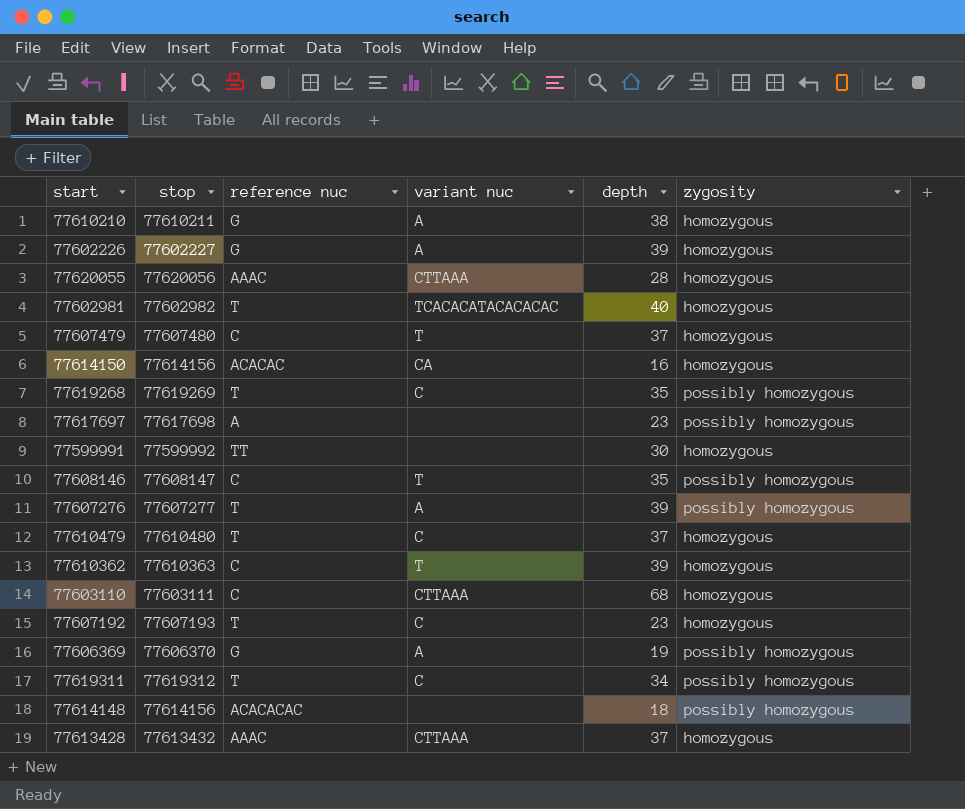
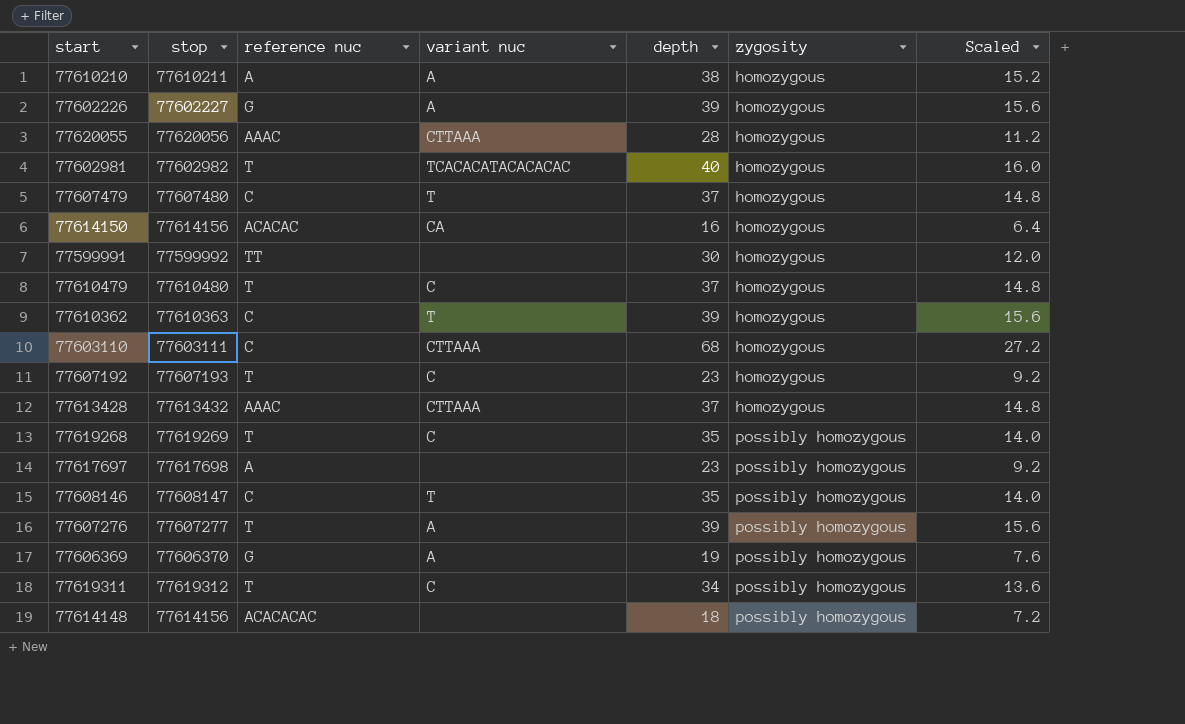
row order: none -> zygosity ascending
column Scaled | formula: none -> [depth] * 0.4
77610210 | reference nuc: G -> A

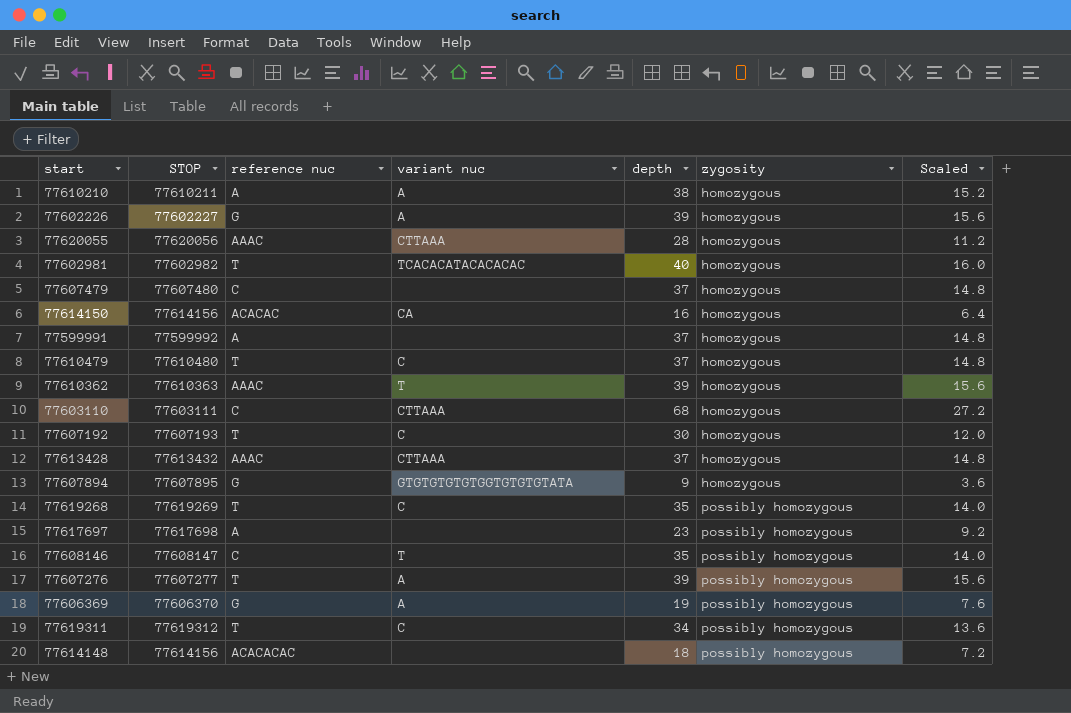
column name: stop -> STOP
77607479 | variant nuc: T -> none
77599991 | reference nuc: TT -> A
77599991 | depth: 30 -> 37
77599991 | Scaled: 12.0 -> 14.8
77610362 | reference nuc: C -> AAAC
77607192 | depth: 23 -> 30
77607192 | Scaled: 9.2 -> 12.0
row 77607894: none -> 77607895 | G | GTGTGTGTGTGGTGTGTGTATA | 9 | homozygous | 3.6

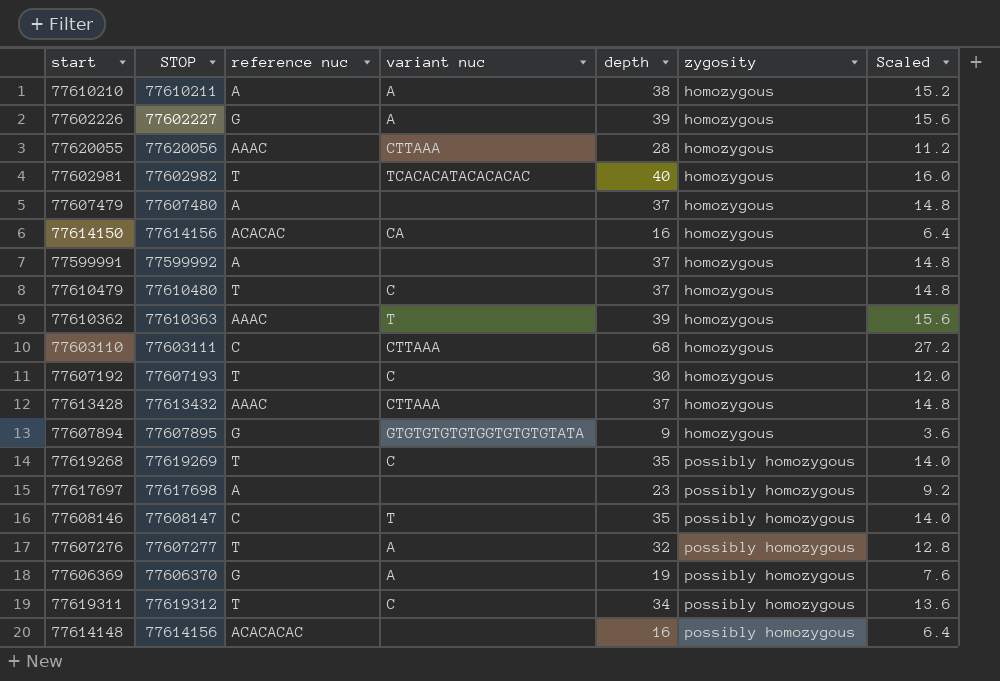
77607479 | reference nuc: C -> A
77607276 | depth: 39 -> 32
77607276 | Scaled: 15.6 -> 12.8
77614148 | depth: 18 -> 16
77614148 | Scaled: 7.2 -> 6.4

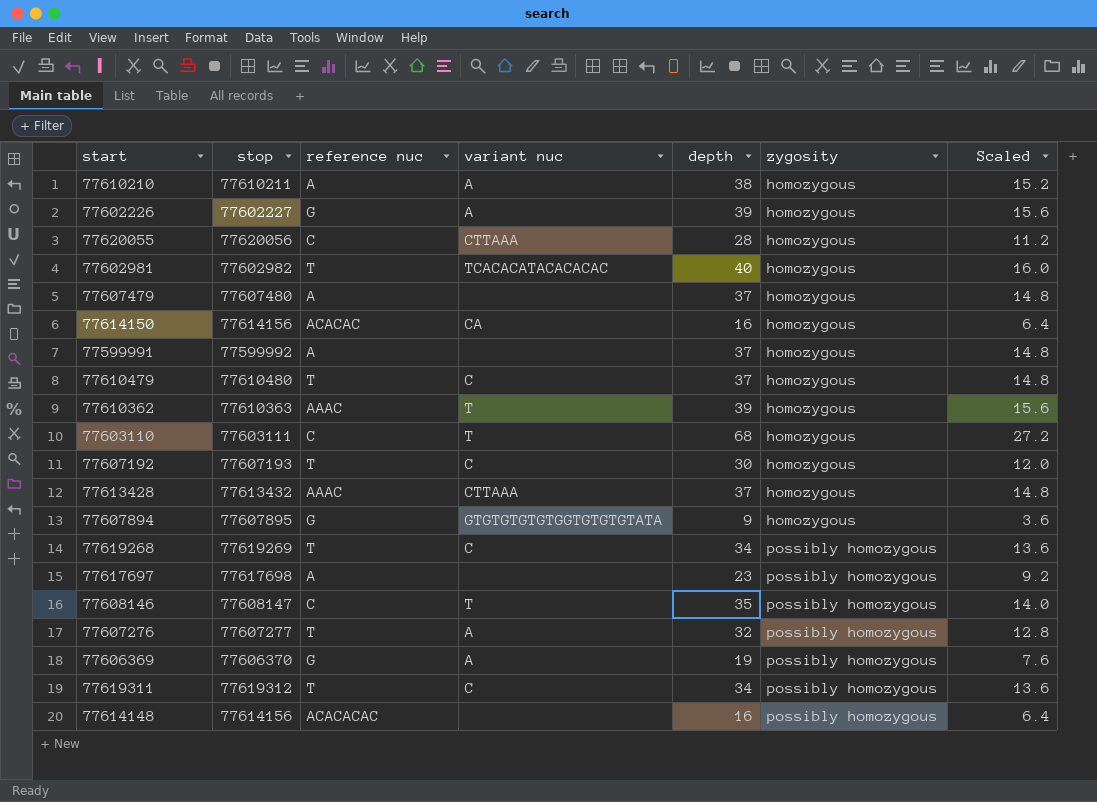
column name: STOP -> stop
77620055 | reference nuc: AAAC -> C
77603110 | variant nuc: CTTAAA -> T
77619268 | depth: 35 -> 34
77619268 | Scaled: 14.0 -> 13.6

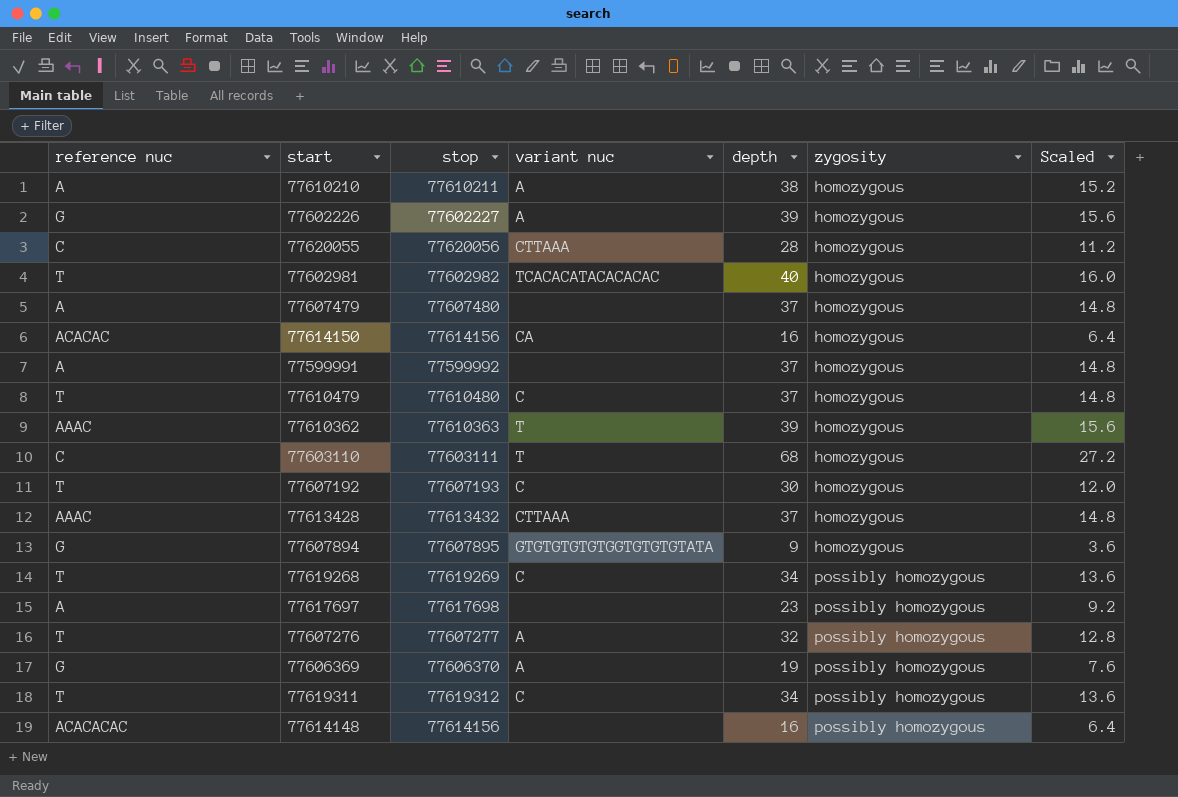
column reference nuc | position: 3 -> 1
row 77608146: 77608147 | C | T | 35 | possibly homozygous | 14.0 -> none

